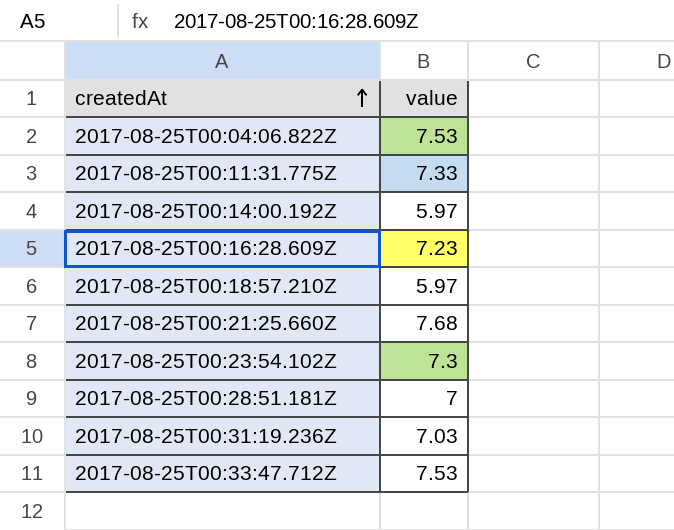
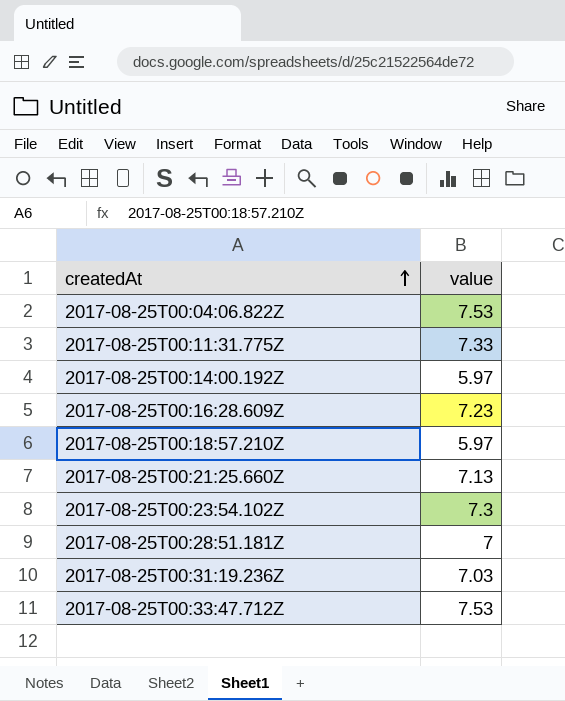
2017-08-25T00:21:25.660Z | value: 7.68 -> 7.13

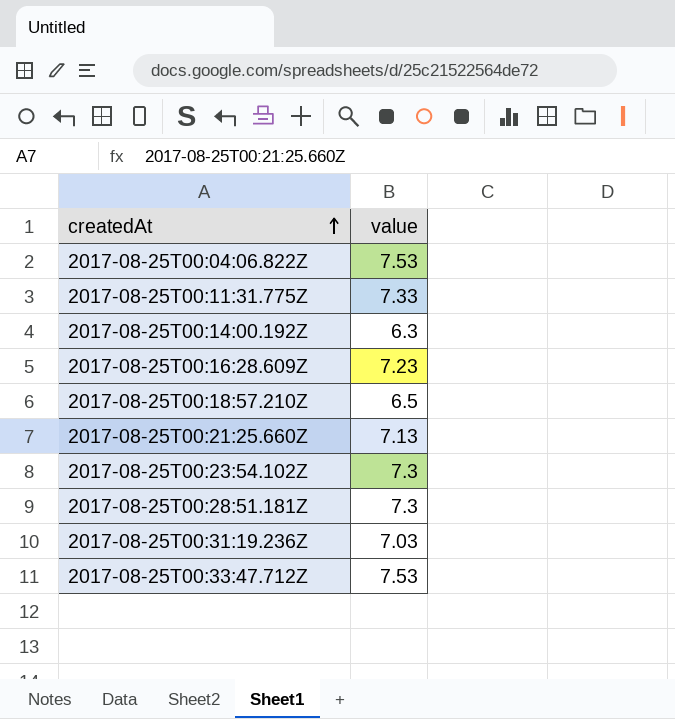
2017-08-25T00:14:00.192Z | value: 5.97 -> 6.3
2017-08-25T00:18:57.210Z | value: 5.97 -> 6.5
2017-08-25T00:28:51.181Z | value: 7 -> 7.3

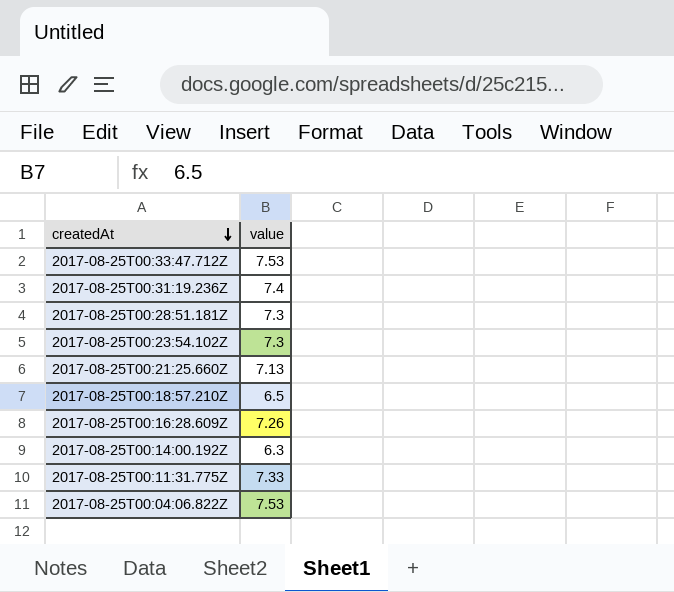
row order: createdAt ascending -> createdAt descending
2017-08-25T00:31:19.236Z | value: 7.03 -> 7.4
2017-08-25T00:16:28.609Z | value: 7.23 -> 7.26

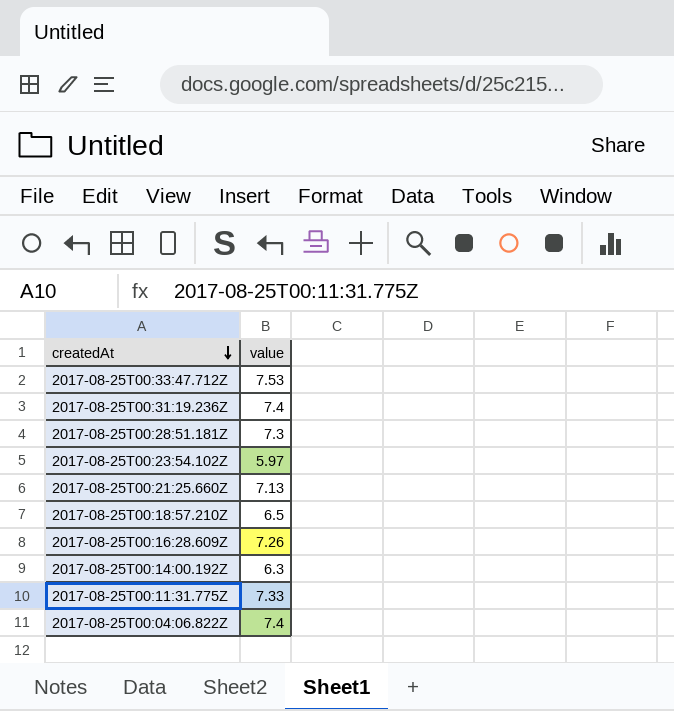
2017-08-25T00:23:54.102Z | value: 7.3 -> 5.97
2017-08-25T00:04:06.822Z | value: 7.53 -> 7.4

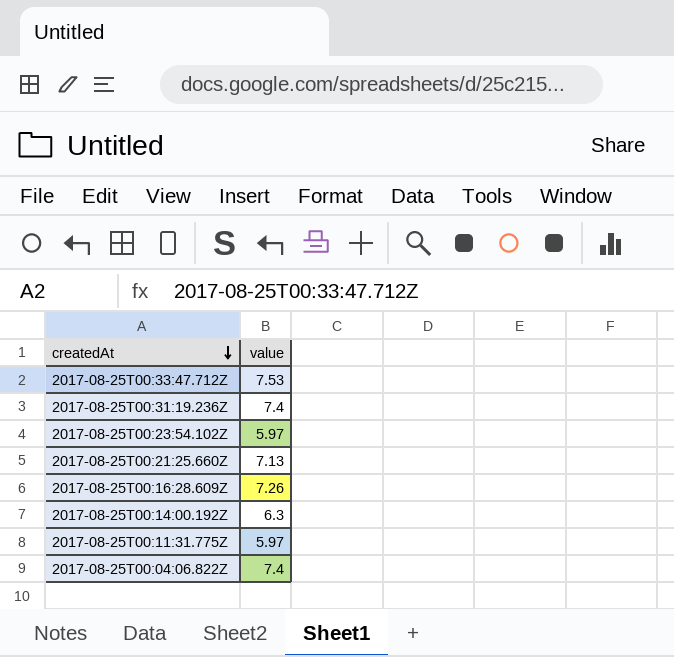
row 2017-08-25T00:28:51.181Z: 7.3 -> none
row 2017-08-25T00:18:57.210Z: 6.5 -> none
2017-08-25T00:11:31.775Z | value: 7.33 -> 5.97

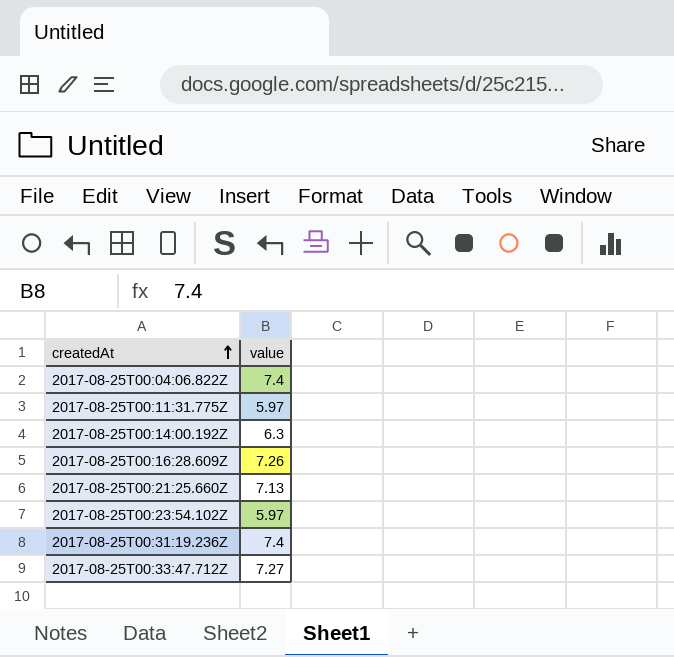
row order: createdAt descending -> createdAt ascending
2017-08-25T00:33:47.712Z | value: 7.53 -> 7.27

